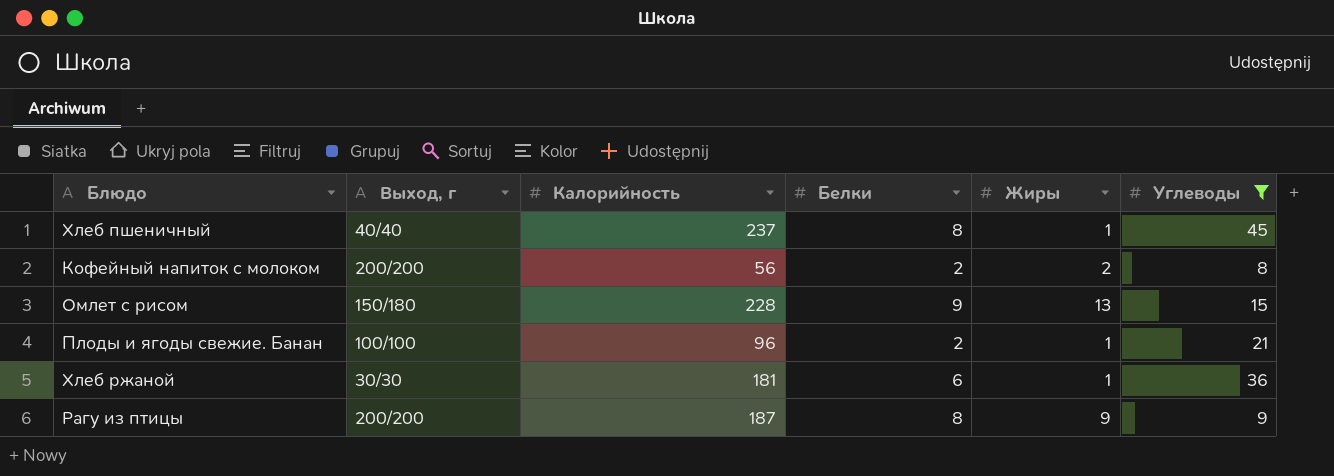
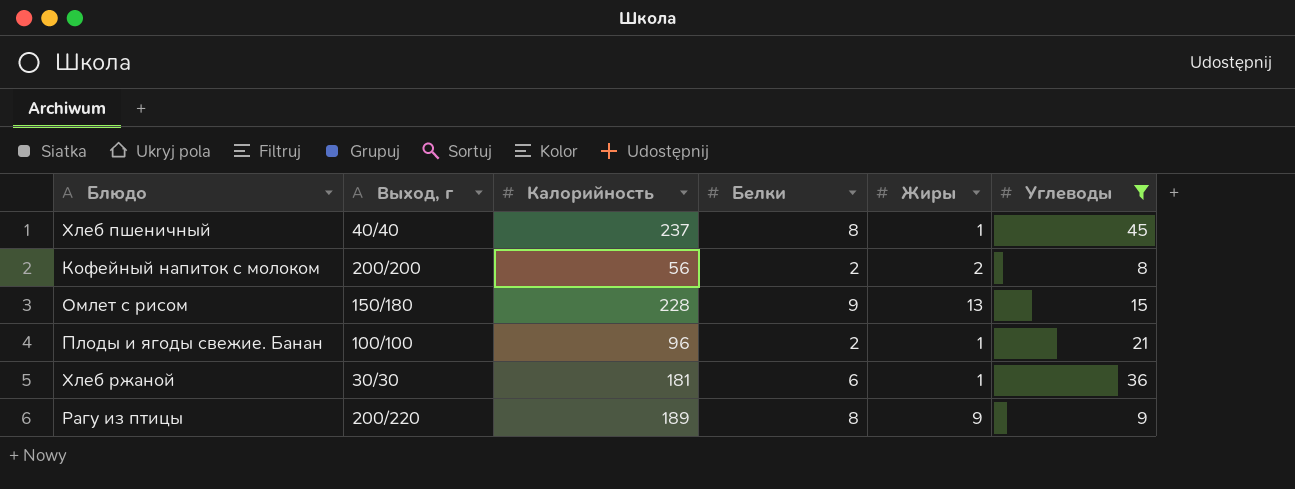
Рагу из птицы | Выход, г: 200/200 -> 200/220
Рагу из птицы | Калорийность: 187 -> 189

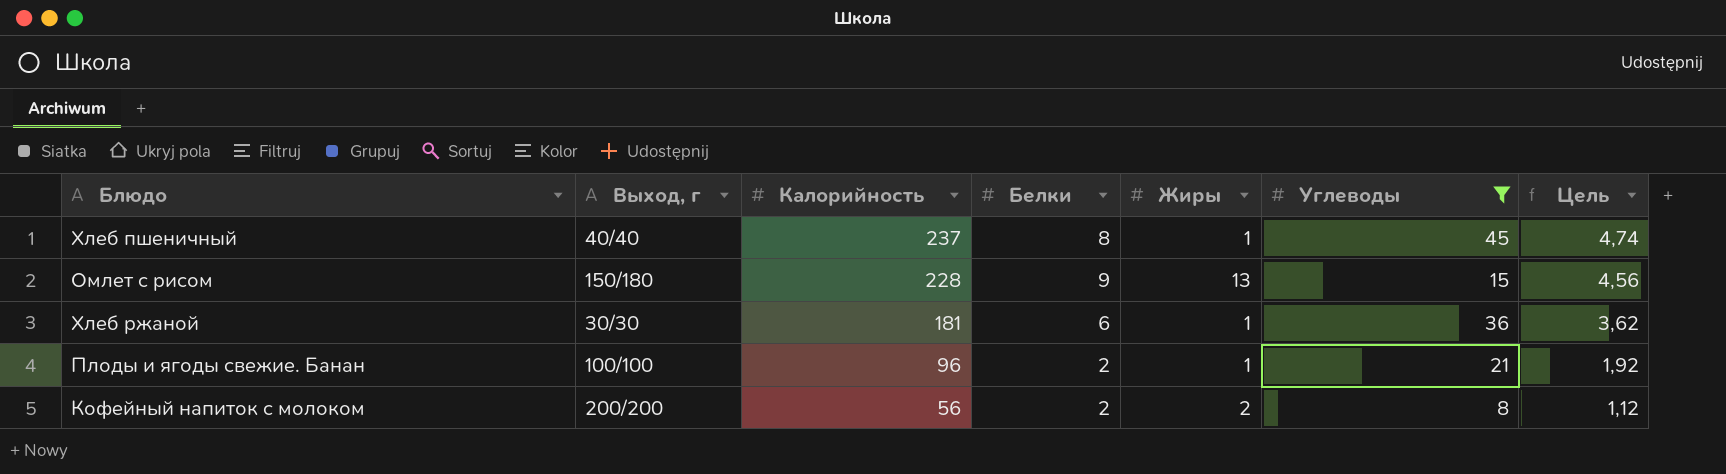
row order: none -> Калорийность descending
column Цель | formula: none -> [Калорийность] * 0,02
row Рагу из птицы: 200/220 | 189 | 8 | 9 | 9 -> none

